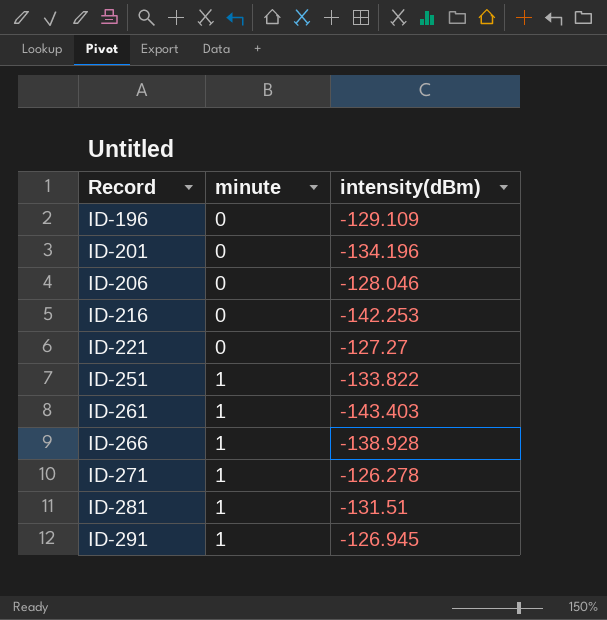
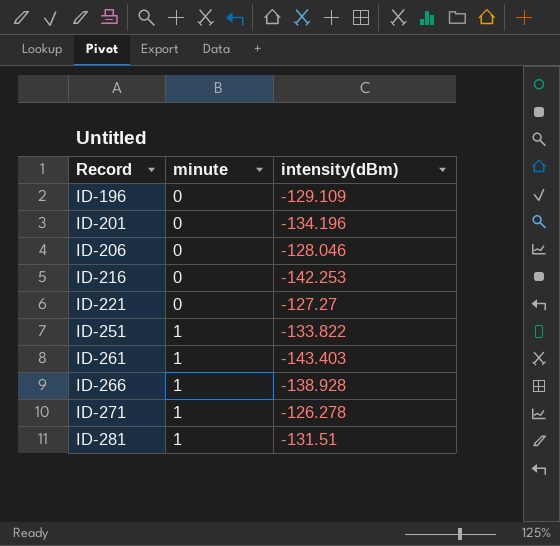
row ID-291: 1 | -126.945 -> none

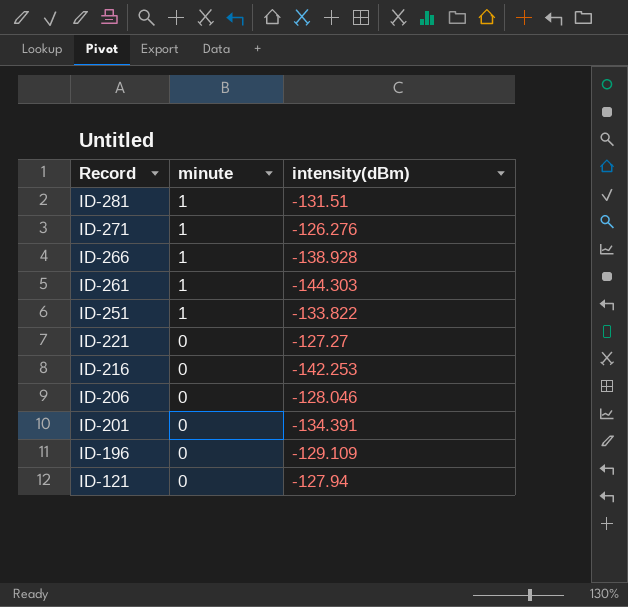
row order: Record ascending -> Record descending
ID-271 | intensity(dBm): -126.278 -> -126.276
ID-261 | intensity(dBm): -143.403 -> -144.303
ID-201 | intensity(dBm): -134.196 -> -134.391
row ID-121: none -> 0 | -127.94

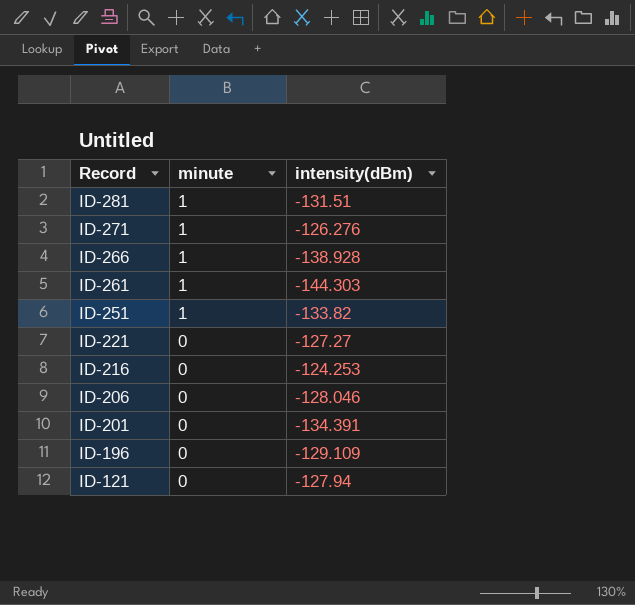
ID-251 | intensity(dBm): -133.822 -> -133.82
ID-216 | intensity(dBm): -142.253 -> -124.253

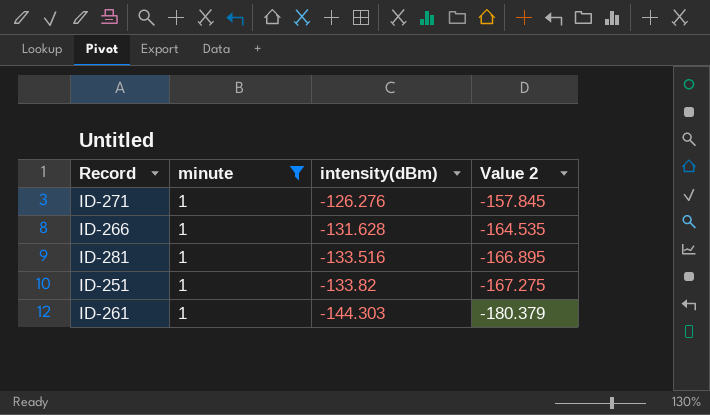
filter: none -> minute = 1
row order: Record descending -> intensity(dBm) descending
column Value 2 | formula: none -> [intensity(dBm)] * 1.25
ID-266 | intensity(dBm): -138.928 -> -131.628
ID-281 | intensity(dBm): -131.51 -> -133.516

